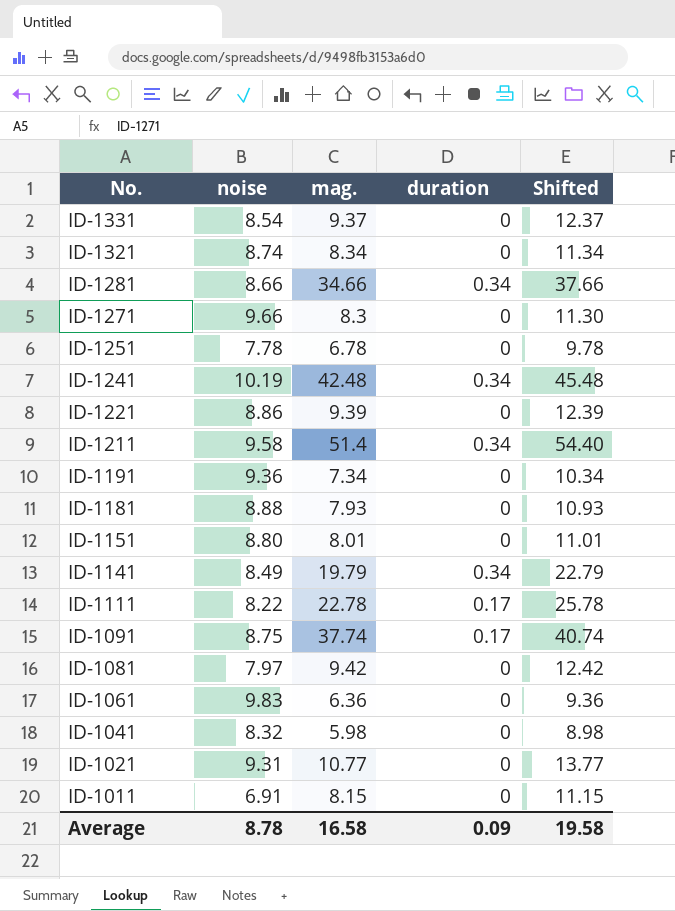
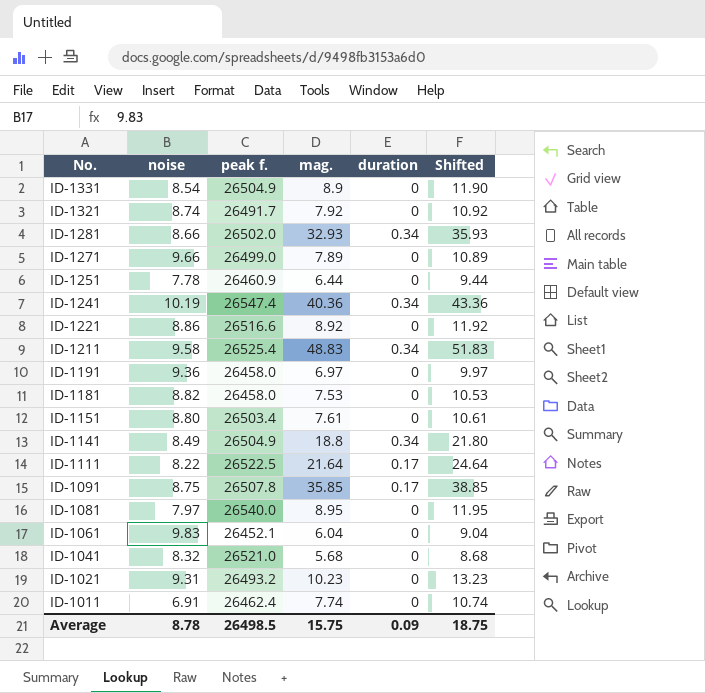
column peak f. | position: none -> 3
ID-1331 | mag.: 9.37 -> 8.9
ID-1331 | Shifted: 12.37 -> 11.90
ID-1321 | mag.: 8.34 -> 7.92
ID-1321 | Shifted: 11.34 -> 10.92
ID-1281 | mag.: 34.66 -> 32.93
ID-1281 | Shifted: 37.66 -> 35.93
ID-1271 | mag.: 8.3 -> 7.89
ID-1271 | Shifted: 11.30 -> 10.89
ID-1251 | mag.: 6.78 -> 6.44
ID-1251 | Shifted: 9.78 -> 9.44
ID-1241 | mag.: 42.48 -> 40.36
ID-1241 | Shifted: 45.48 -> 43.36
ID-1221 | mag.: 9.39 -> 8.92
ID-1221 | Shifted: 12.39 -> 11.92
ID-1211 | mag.: 51.4 -> 48.83
ID-1211 | Shifted: 54.40 -> 51.83
ID-1191 | mag.: 7.34 -> 6.97
ID-1191 | Shifted: 10.34 -> 9.97
ID-1181 | noise: 8.88 -> 8.82
ID-1181 | mag.: 7.93 -> 7.53
ID-1181 | Shifted: 10.93 -> 10.53
ID-1151 | mag.: 8.01 -> 7.61
ID-1151 | Shifted: 11.01 -> 10.61
ID-1141 | mag.: 19.79 -> 18.8
ID-1141 | Shifted: 22.79 -> 21.80
ID-1111 | mag.: 22.78 -> 21.64
ID-1111 | Shifted: 25.78 -> 24.64
ID-1091 | mag.: 37.74 -> 35.85
ID-1091 | Shifted: 40.74 -> 38.85
ID-1081 | mag.: 9.42 -> 8.95
ID-1081 | Shifted: 12.42 -> 11.95
ID-1061 | mag.: 6.36 -> 6.04
ID-1061 | Shifted: 9.36 -> 9.04
ID-1041 | mag.: 5.98 -> 5.68
ID-1041 | Shifted: 8.98 -> 8.68
ID-1021 | mag.: 10.77 -> 10.23
ID-1021 | Shifted: 13.77 -> 13.23
ID-1011 | mag.: 8.15 -> 7.74
ID-1011 | Shifted: 11.15 -> 10.74
Average | mag.: 16.58 -> 15.75
Average | Shifted: 19.58 -> 18.75

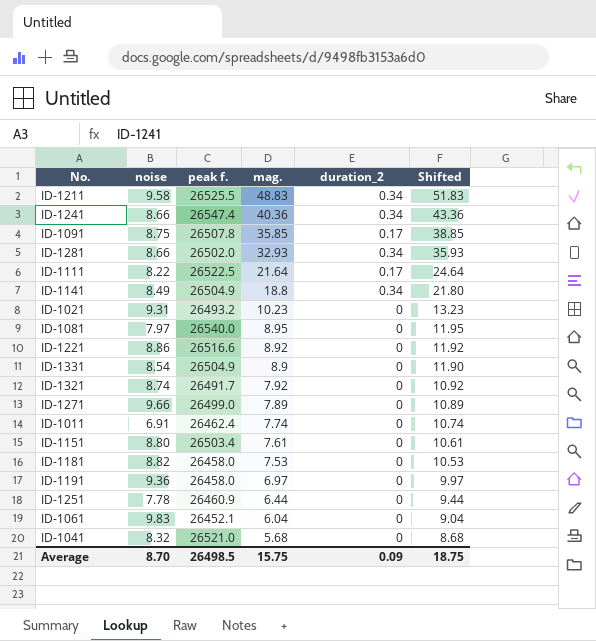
row order: No. descending -> mag. descending
column name: duration -> duration_2
ID-1211 | peak f.: 26525.4 -> 26525.5
ID-1241 | noise: 10.19 -> 8.66
Average | noise: 8.78 -> 8.70

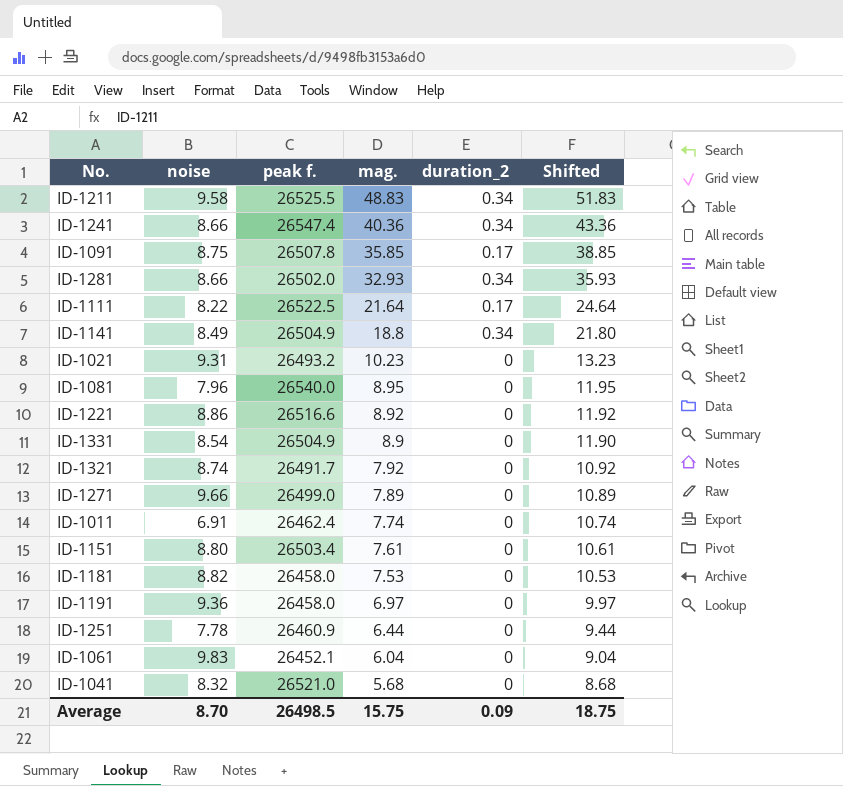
ID-1081 | noise: 7.97 -> 7.96

